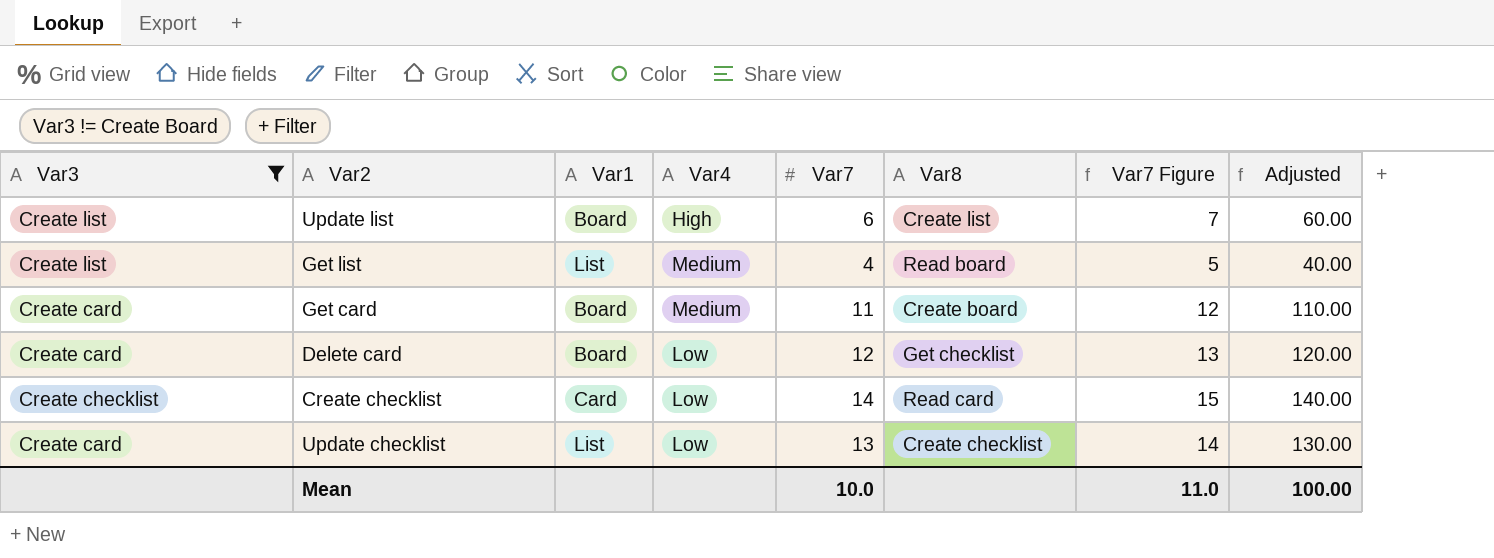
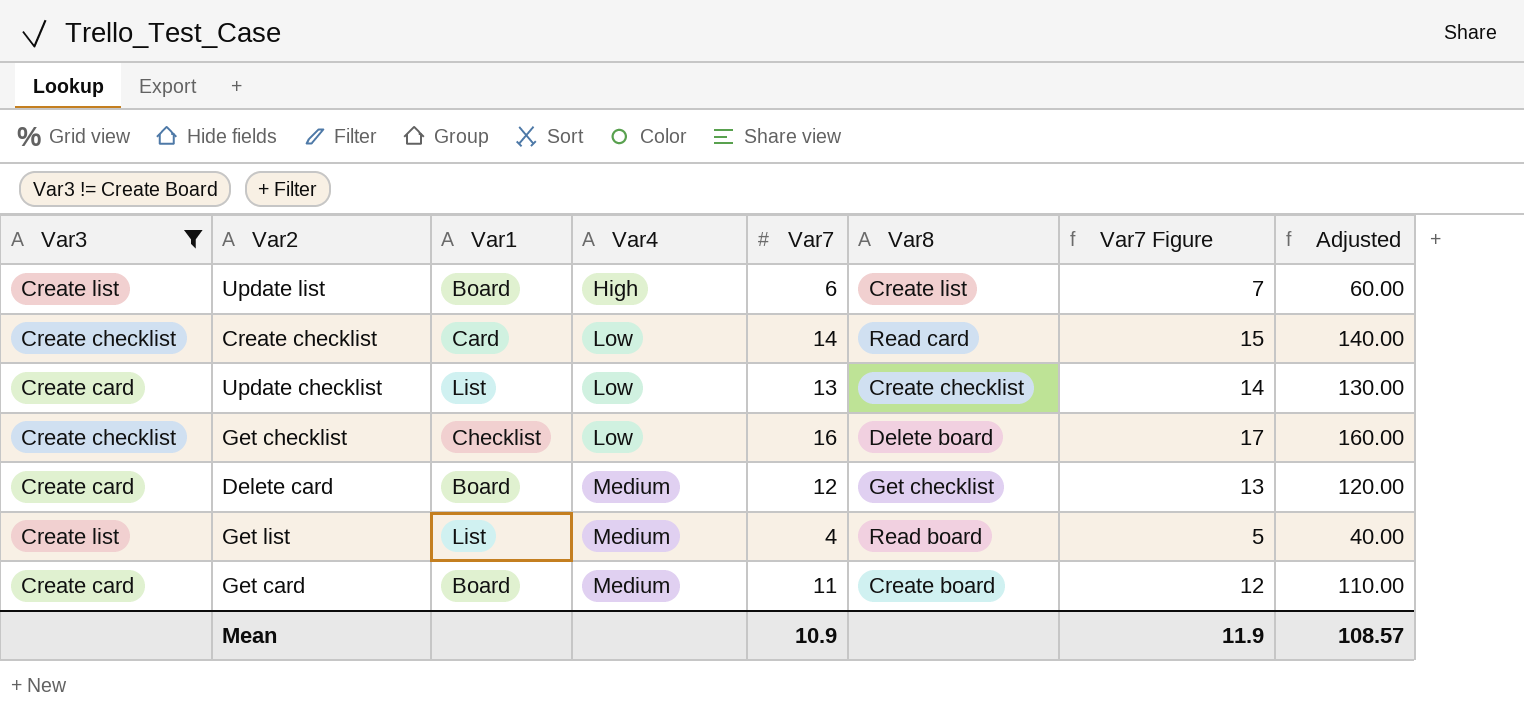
row order: none -> Var4 ascending
row Get checklist: none -> Create checklist | Checklist | Low | 16 | Delete board | 17 | 160.00
Delete card | Var4: Low -> Medium
Mean | Var7: 10.0 -> 10.9
Mean | Var7 Figure: 11.0 -> 11.9
Mean | Adjusted: 100.00 -> 108.57

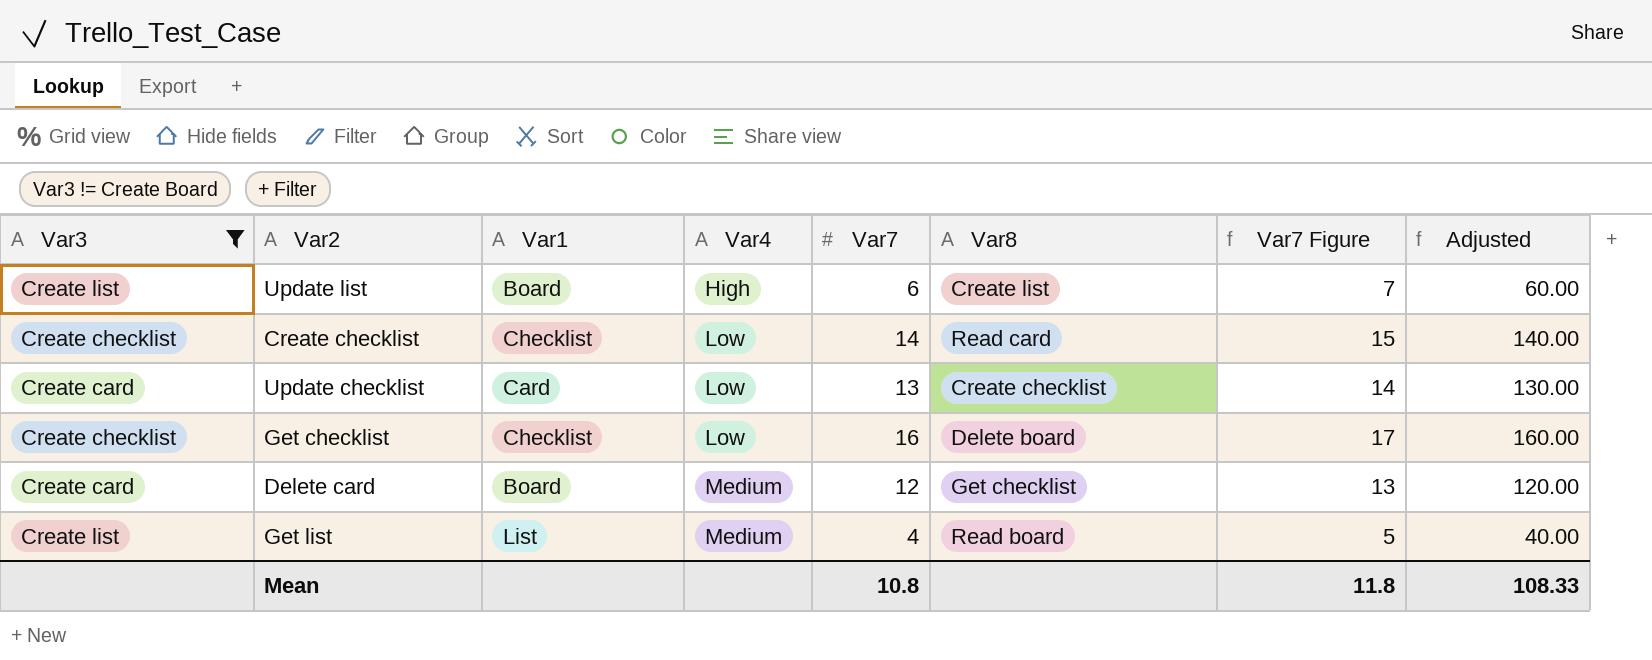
row Get card: Create card | Board | Medium | 11 | Create board | 12 | 110.00 -> none
Create checklist | Var1: Card -> Checklist
Update checklist | Var1: List -> Card
Mean | Var7: 10.9 -> 10.8
Mean | Var7 Figure: 11.9 -> 11.8
Mean | Adjusted: 108.57 -> 108.33

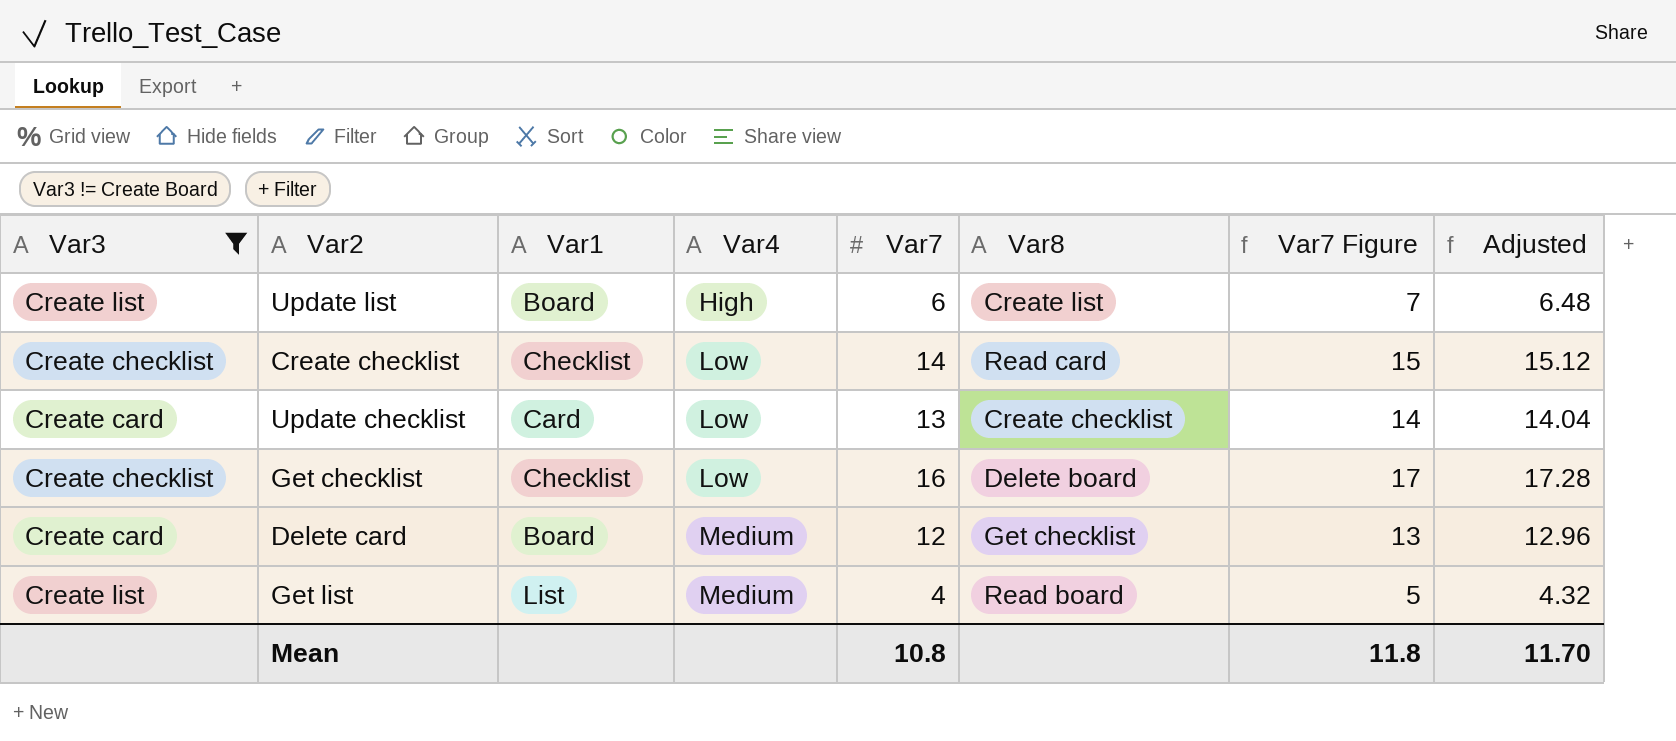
column Adjusted | formula: [Var7] * 10 -> [Var7] * 1.08
Mean | Adjusted: 108.33 -> 11.70

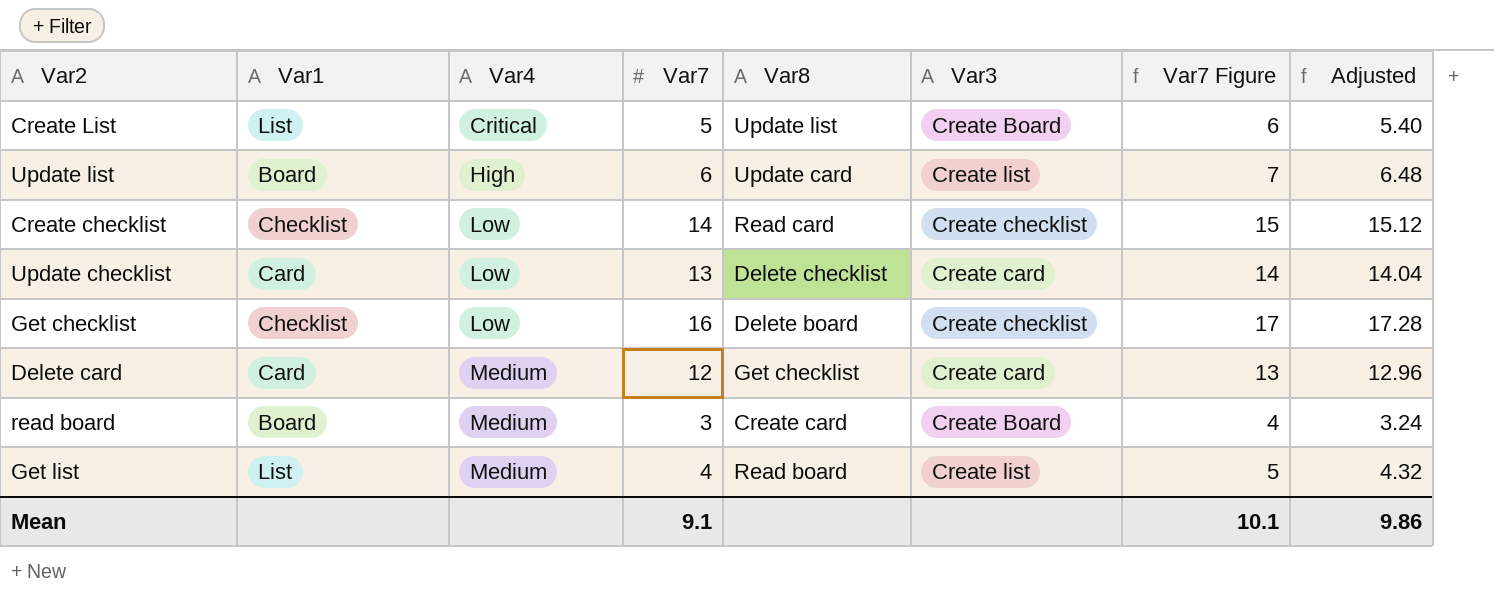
filter: Var3 != Create Board -> none
column Var3 | position: 1 -> 6
Update list | Var8: Create list -> Update card
Update checklist | Var8: Create checklist -> Delete checklist
Delete card | Var1: Board -> Card
Mean | Var7: 10.8 -> 9.1
Mean | Var7 Figure: 11.8 -> 10.1
Mean | Adjusted: 11.70 -> 9.86

